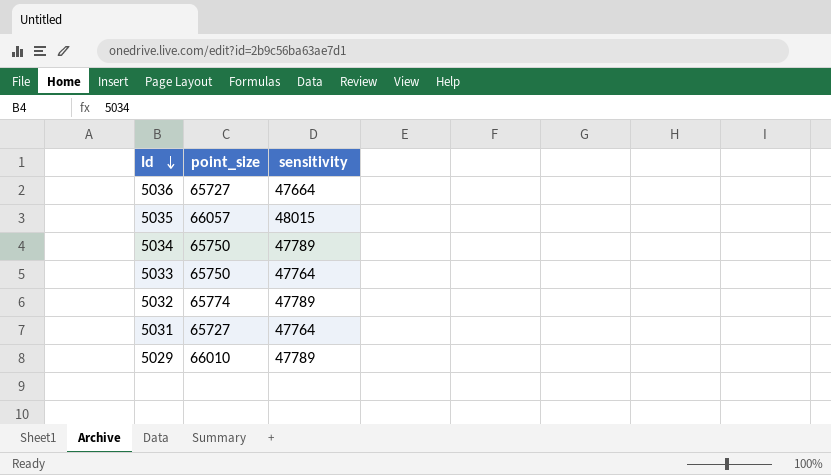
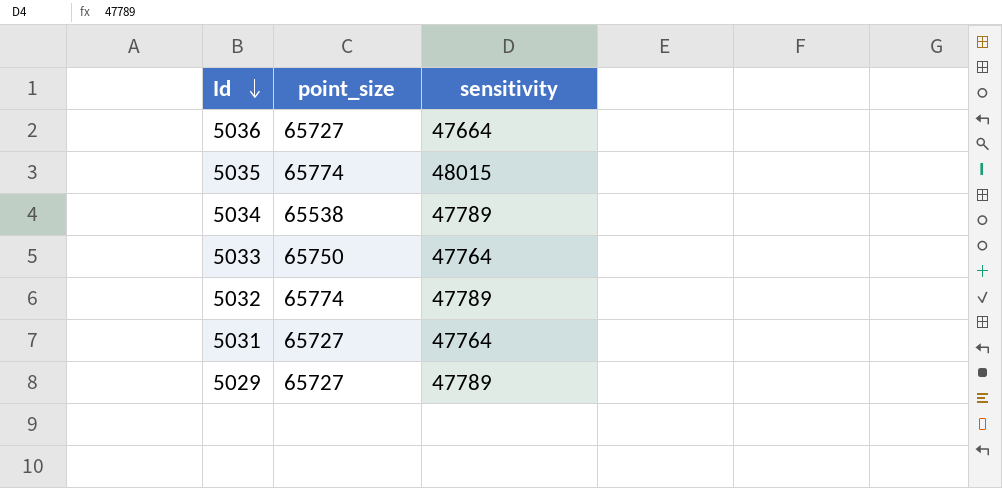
5035 | point_size: 66057 -> 65774
5034 | point_size: 65750 -> 65538
5029 | point_size: 66010 -> 65727

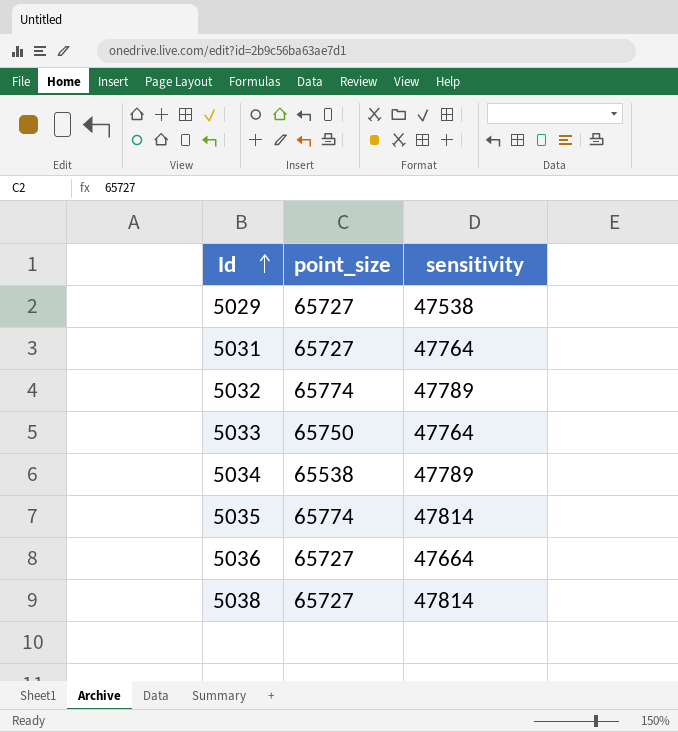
row order: Id descending -> Id ascending
5029 | sensitivity: 47789 -> 47538
5035 | sensitivity: 48015 -> 47814
row 5038: none -> 65727 | 47814

